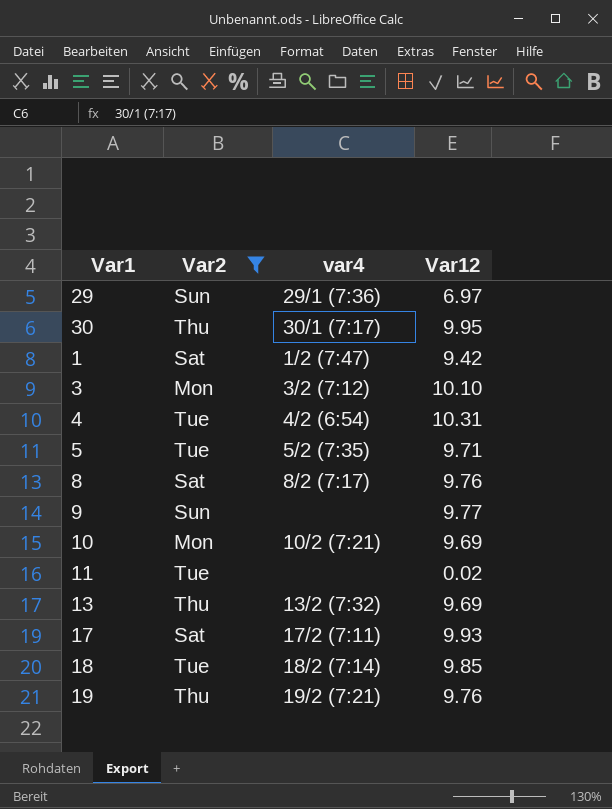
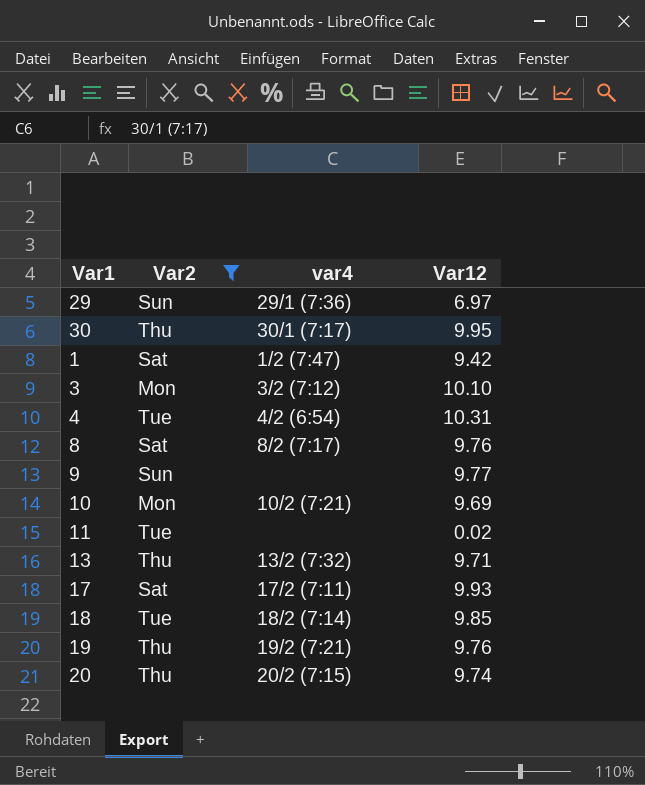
row 5: Tue | 5/2 (7:35) | 9.71 -> none
13 | Var12: 9.69 -> 9.71
row 20: none -> Thu | 20/2 (7:15) | 9.74

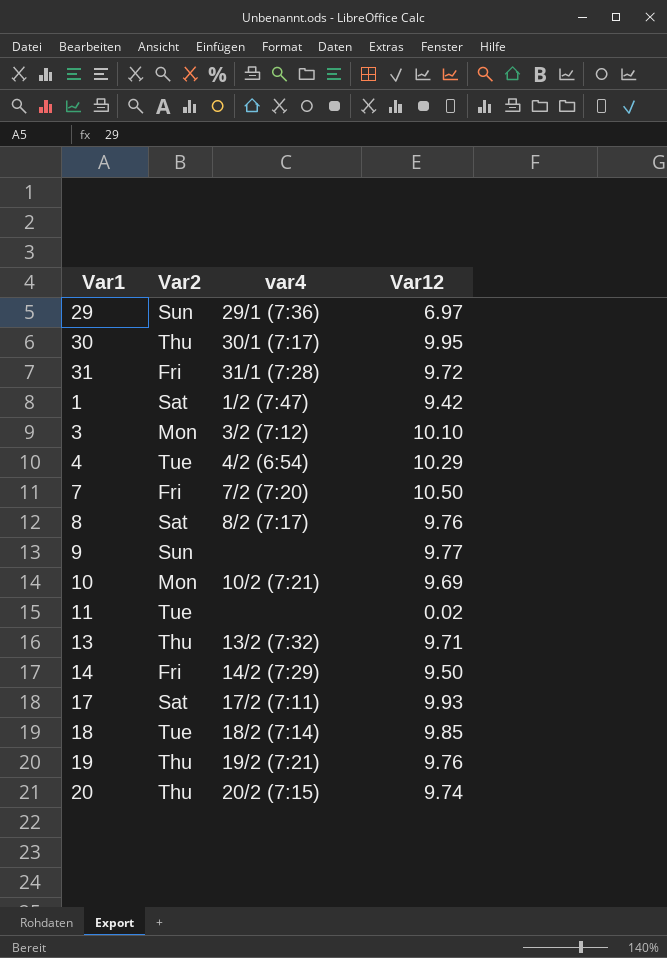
filter: Var2 != Fri -> none
4 | Var12: 10.31 -> 10.29

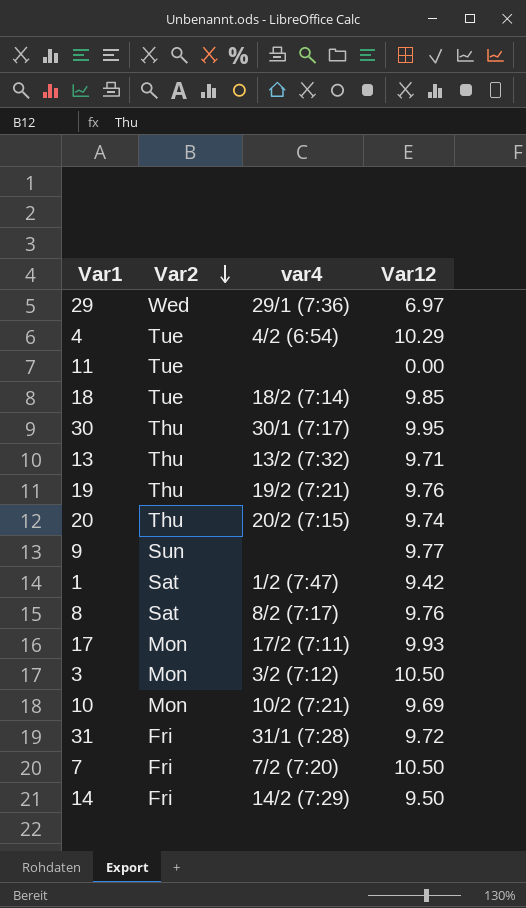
row order: none -> Var2 descending
29 | Var2: Sun -> Wed
11 | Var12: 0.02 -> 0.00
17 | Var2: Sat -> Mon
3 | Var12: 10.10 -> 10.50

